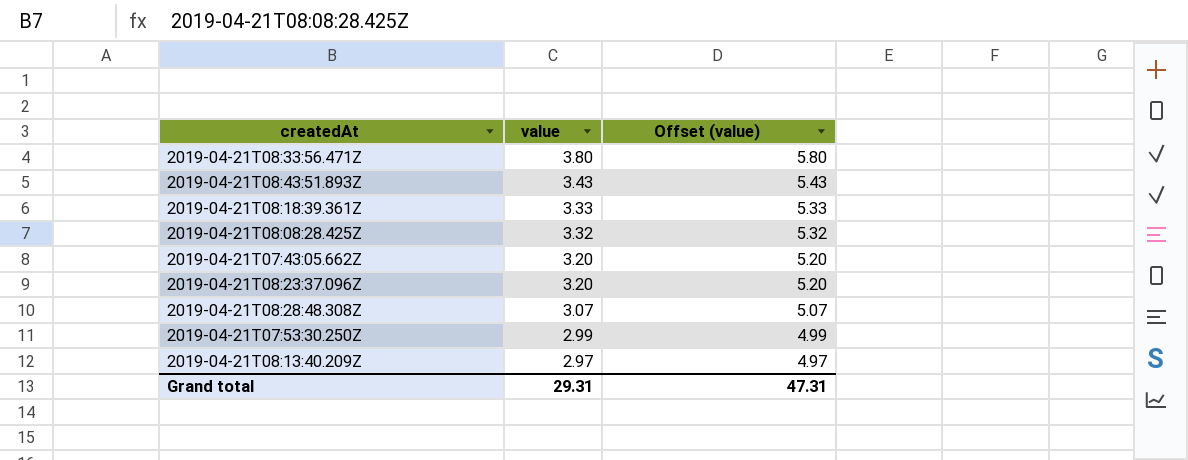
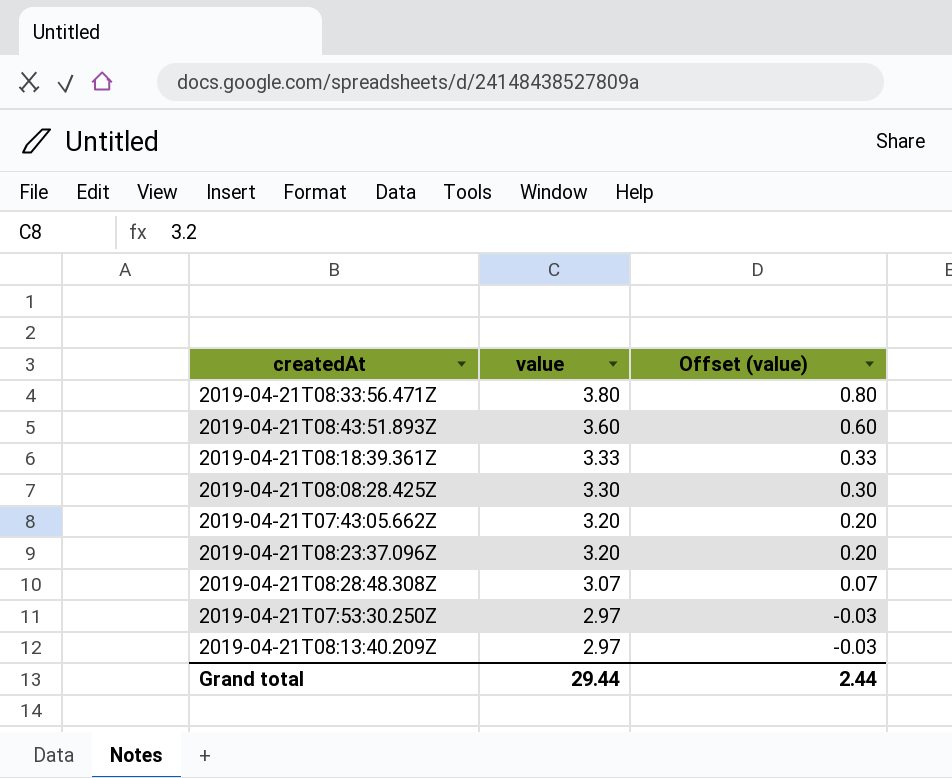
column Offset (value) | formula: [value] + 2 -> [value] - 3
2019-04-21T08:43:51.893Z | value: 3.43 -> 3.60
2019-04-21T08:08:28.425Z | value: 3.32 -> 3.30
2019-04-21T07:53:30.250Z | value: 2.99 -> 2.97
Grand total | value: 29.31 -> 29.44
Grand total | Offset (value): 47.31 -> 2.44

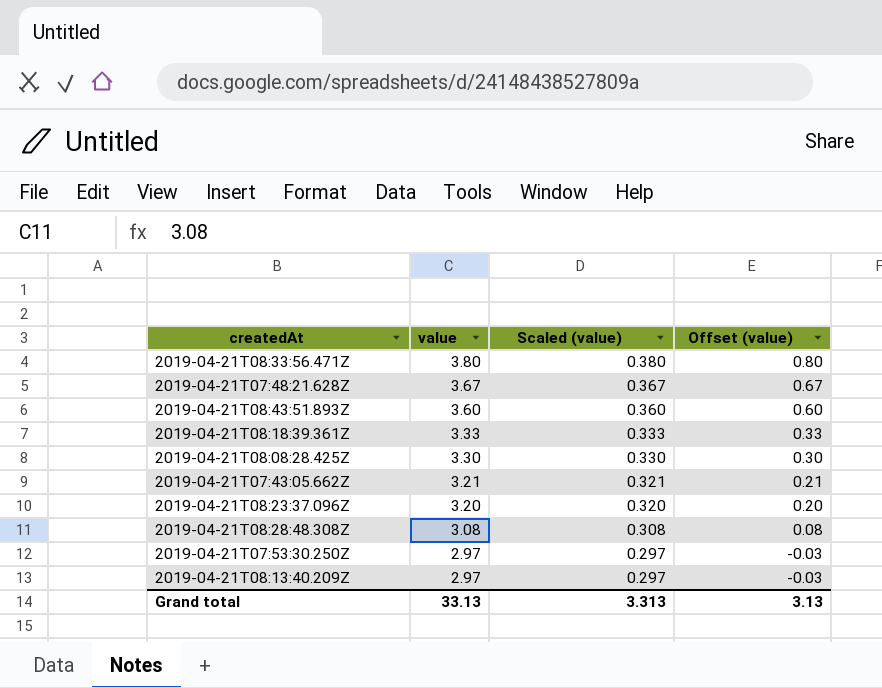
column Scaled (value) | formula: none -> [value] * 0.1
row 2019-04-21T07:48:21.628Z: none -> 3.67 | 0.367 | 0.67
2019-04-21T07:43:05.662Z | value: 3.20 -> 3.21
2019-04-21T07:43:05.662Z | Offset (value): 0.20 -> 0.21
2019-04-21T08:28:48.308Z | value: 3.07 -> 3.08
2019-04-21T08:28:48.308Z | Offset (value): 0.07 -> 0.08
Grand total | value: 29.44 -> 33.13
Grand total | Offset (value): 2.44 -> 3.13

